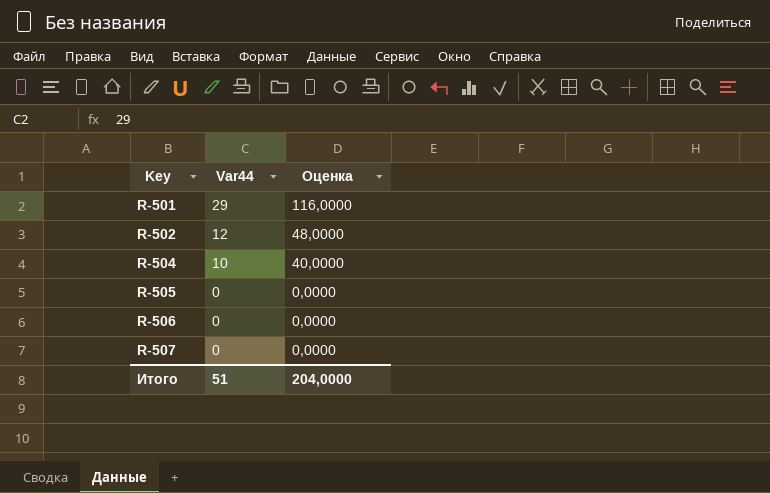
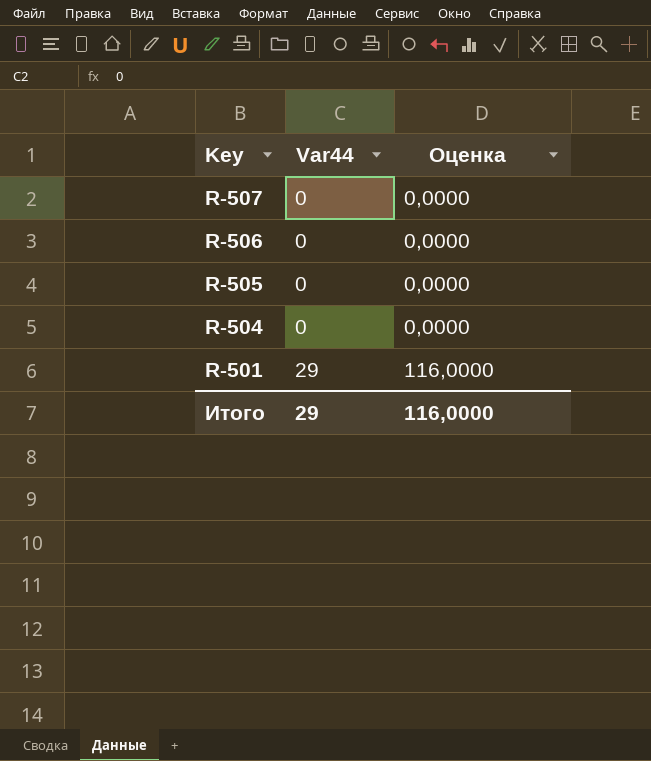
row order: Key ascending -> Key descending
row R-502: 12 | 48,0000 -> none
R-504 | Var44: 10 -> 0
R-504 | Оценка: 40,0000 -> 0,0000
Итого | Var44: 51 -> 29
Итого | Оценка: 204,0000 -> 116,0000

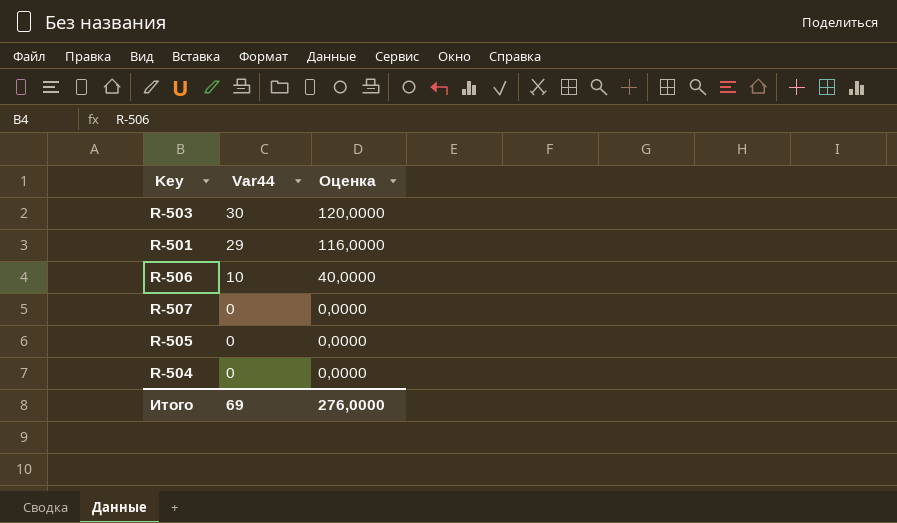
row order: Key descending -> Var44 descending
row R-503: none -> 30 | 120,0000
R-506 | Var44: 0 -> 10
R-506 | Оценка: 0,0000 -> 40,0000
Итого | Var44: 29 -> 69
Итого | Оценка: 116,0000 -> 276,0000

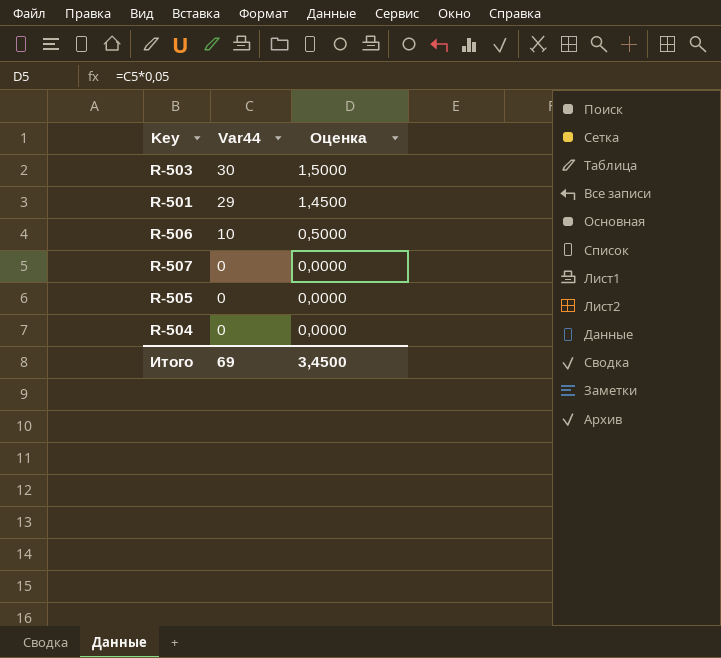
column Оценка | formula: [Var44] * 4 -> [Var44] * 0,05
Итого | Оценка: 276,0000 -> 3,4500

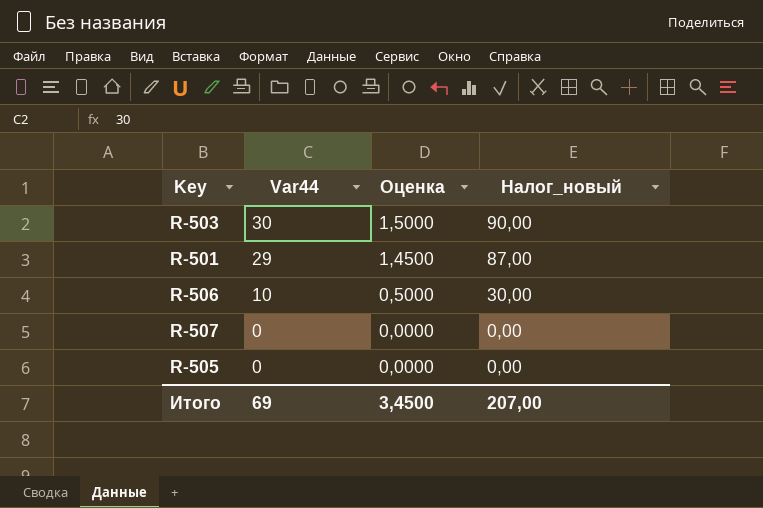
column Налог_новый | formula: none -> [Var44] * 3
row R-504: 0 | 0,0000 -> none

